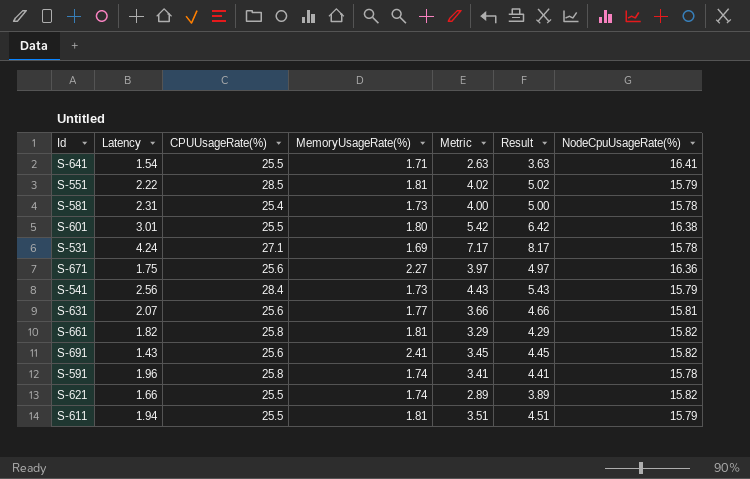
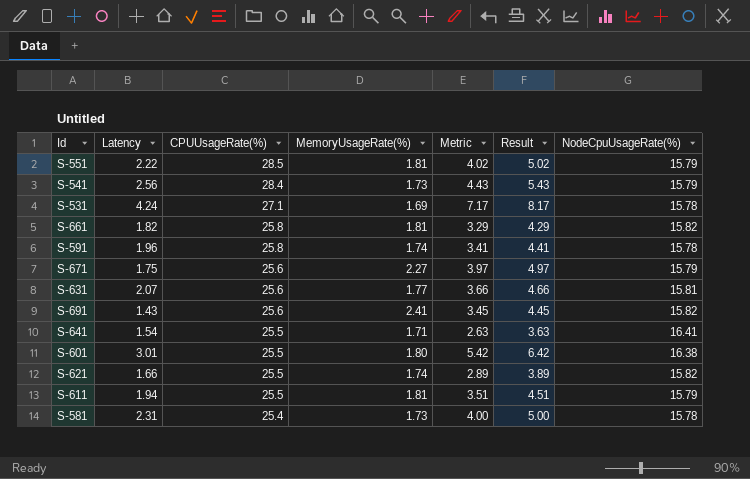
row order: none -> CPUUsageRate(%) descending
S-671 | NodeCpuUsageRate(%): 16.36 -> 15.79

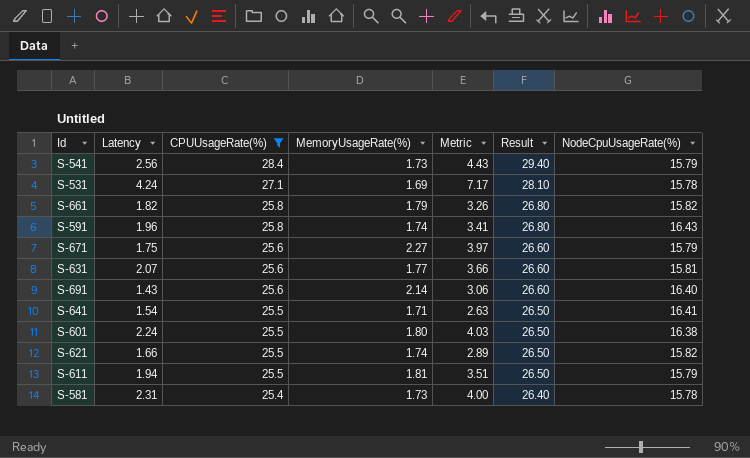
filter: none -> CPUUsageRate(%) != 28.5
column Result | formula: [Metric] + 1 -> [CPUUsageRate(%)] + 1
S-661 | MemoryUsageRate(%): 1.81 -> 1.79
S-661 | Metric: 3.29 -> 3.26
S-591 | NodeCpuUsageRate(%): 15.78 -> 16.43
S-691 | MemoryUsageRate(%): 2.41 -> 2.14
S-691 | Metric: 3.45 -> 3.06
S-691 | NodeCpuUsageRate(%): 15.82 -> 16.40
S-601 | Latency: 3.01 -> 2.24
S-601 | Metric: 5.42 -> 4.03

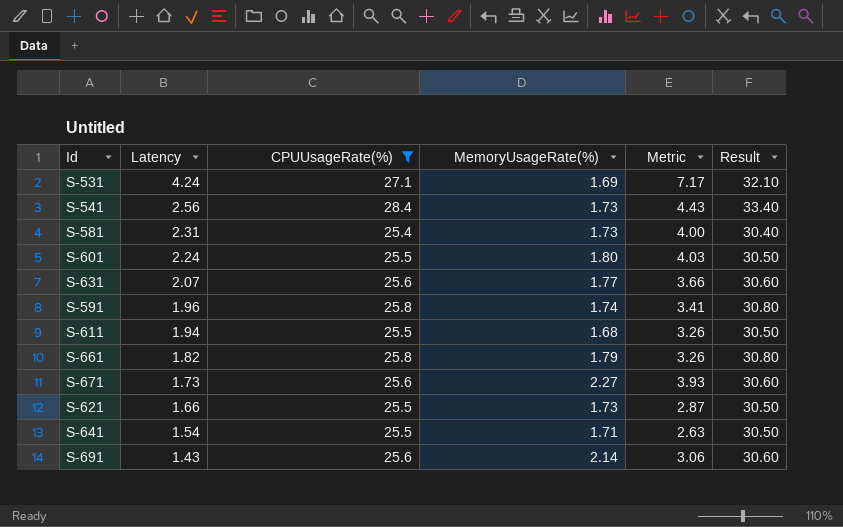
row order: CPUUsageRate(%) descending -> Latency descending
column NodeCpuUsageRate(%) | position: 7 -> none
column Result | formula: [CPUUsageRate(%)] + 1 -> [CPUUsageRate(%)] + 5
S-611 | MemoryUsageRate(%): 1.81 -> 1.68
S-611 | Metric: 3.51 -> 3.26
S-671 | Latency: 1.75 -> 1.73
S-671 | Metric: 3.97 -> 3.93
S-621 | MemoryUsageRate(%): 1.74 -> 1.73
S-621 | Metric: 2.89 -> 2.87

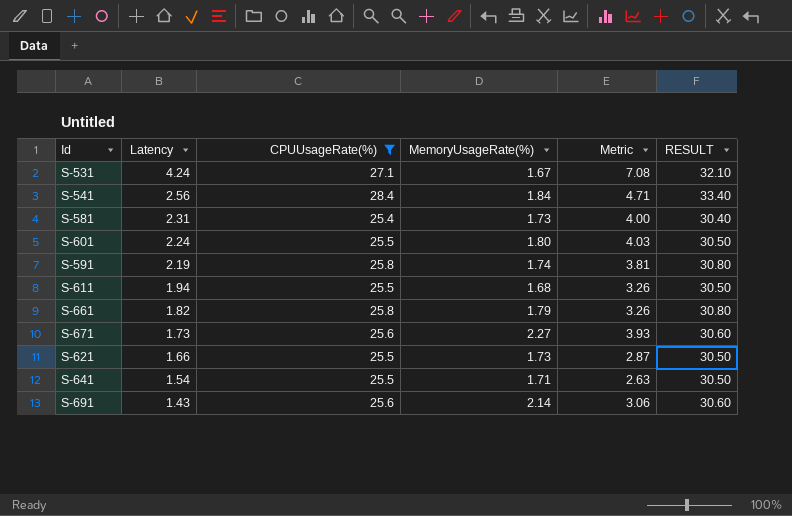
column name: Result -> RESULT
row S-631: 2.07 | 25.6 | 1.77 | 3.66 | 30.60 -> none
S-531 | MemoryUsageRate(%): 1.69 -> 1.67
S-531 | Metric: 7.17 -> 7.08
S-541 | MemoryUsageRate(%): 1.73 -> 1.84
S-541 | Metric: 4.43 -> 4.71
S-591 | Latency: 1.96 -> 2.19
S-591 | Metric: 3.41 -> 3.81

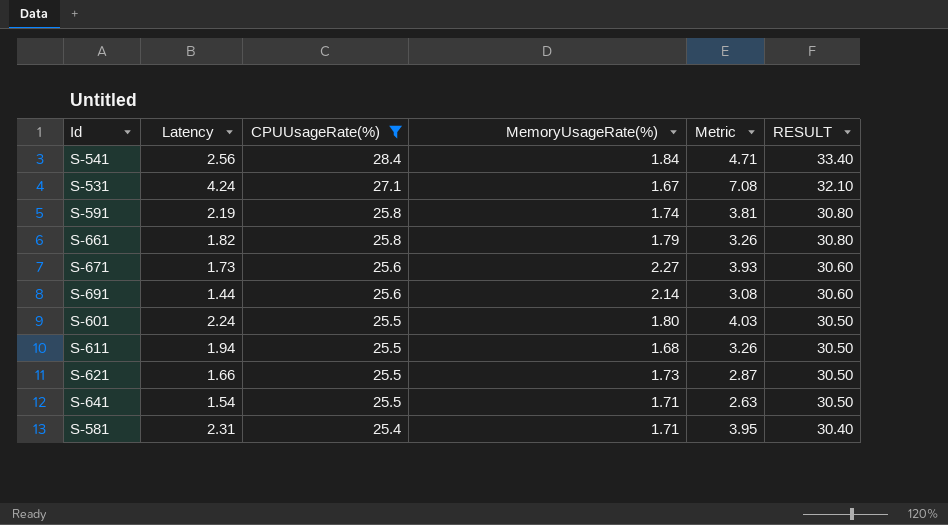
row order: Latency descending -> CPUUsageRate(%) descending
S-691 | Latency: 1.43 -> 1.44
S-691 | Metric: 3.06 -> 3.08
S-581 | MemoryUsageRate(%): 1.73 -> 1.71
S-581 | Metric: 4.00 -> 3.95

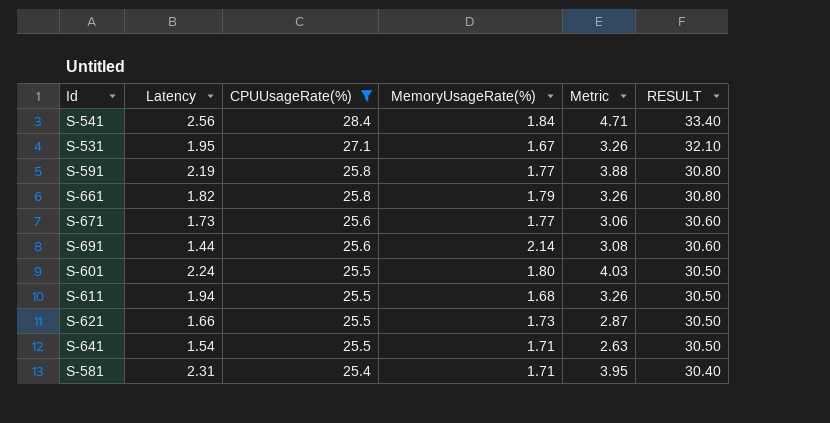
S-531 | Latency: 4.24 -> 1.95
S-531 | Metric: 7.08 -> 3.26
S-591 | MemoryUsageRate(%): 1.74 -> 1.77
S-591 | Metric: 3.81 -> 3.88
S-671 | MemoryUsageRate(%): 2.27 -> 1.77
S-671 | Metric: 3.93 -> 3.06

